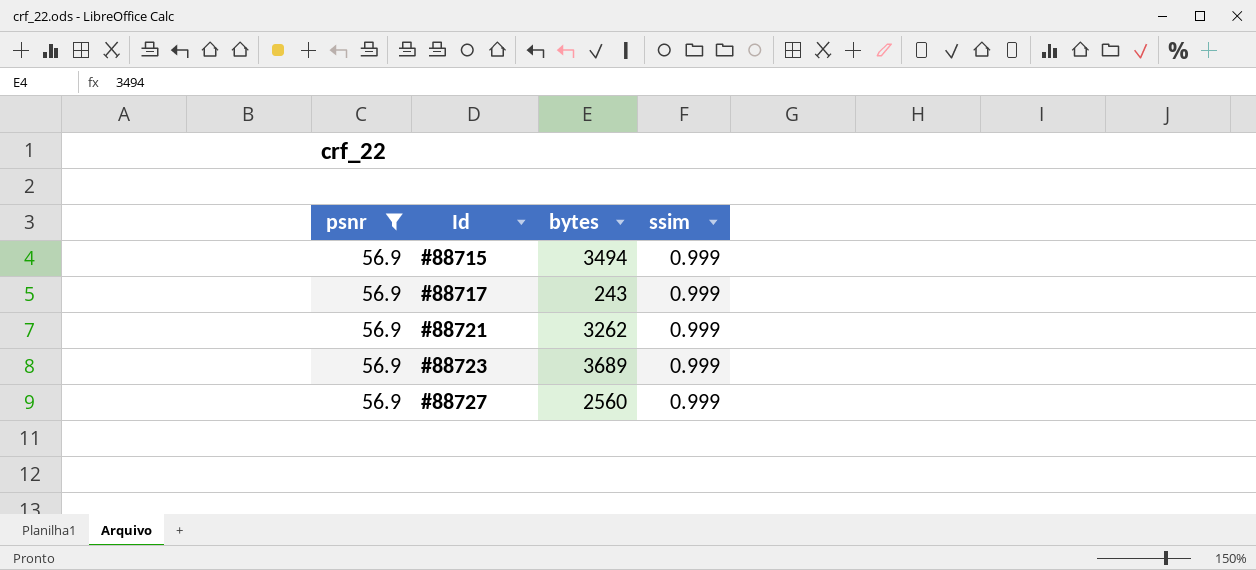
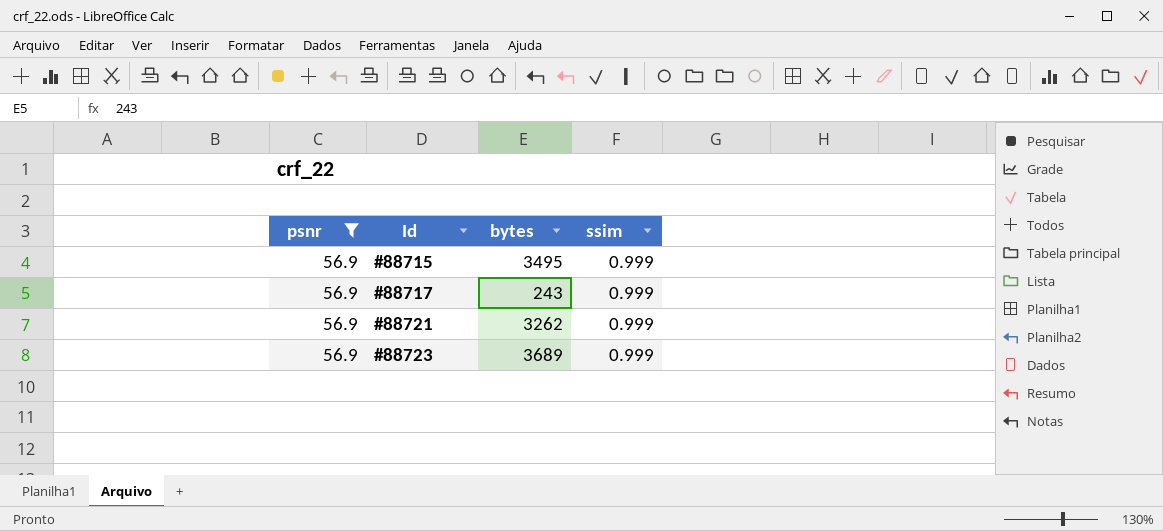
row #88727: 56.9 | 2560 | 0.999 -> none
#88715 | bytes: 3494 -> 3495

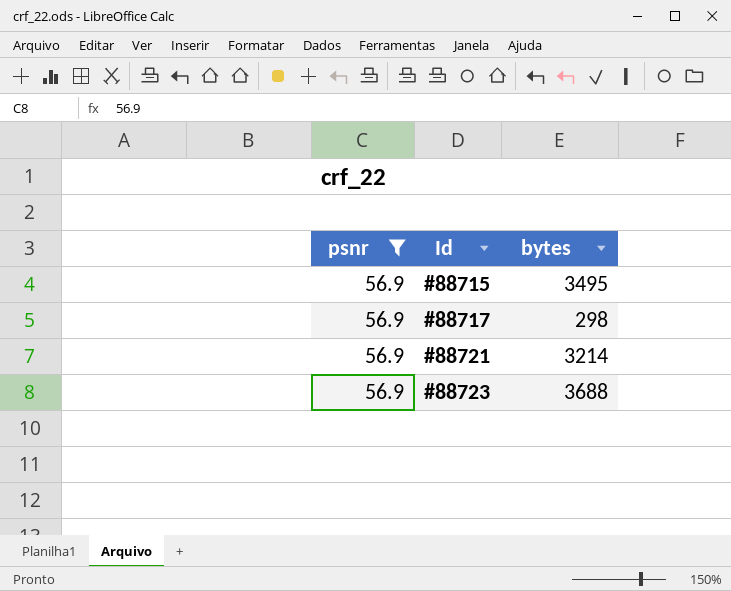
column ssim | position: 4 -> none
#88717 | bytes: 243 -> 298
#88721 | bytes: 3262 -> 3214
#88723 | bytes: 3689 -> 3688

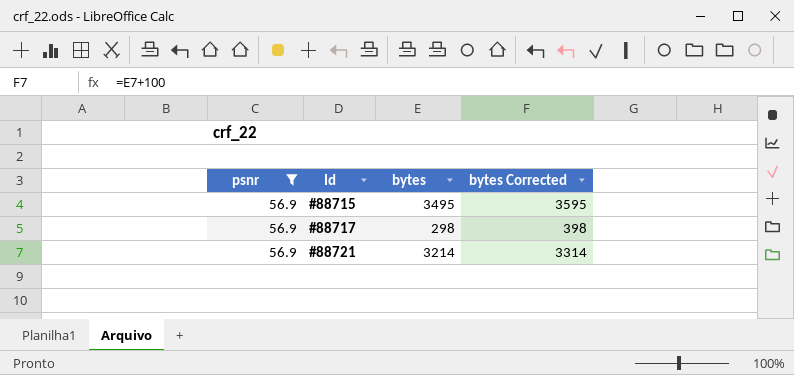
column bytes Corrected | formula: none -> [bytes] + 100
row #88723: 56.9 | 3688 -> none

